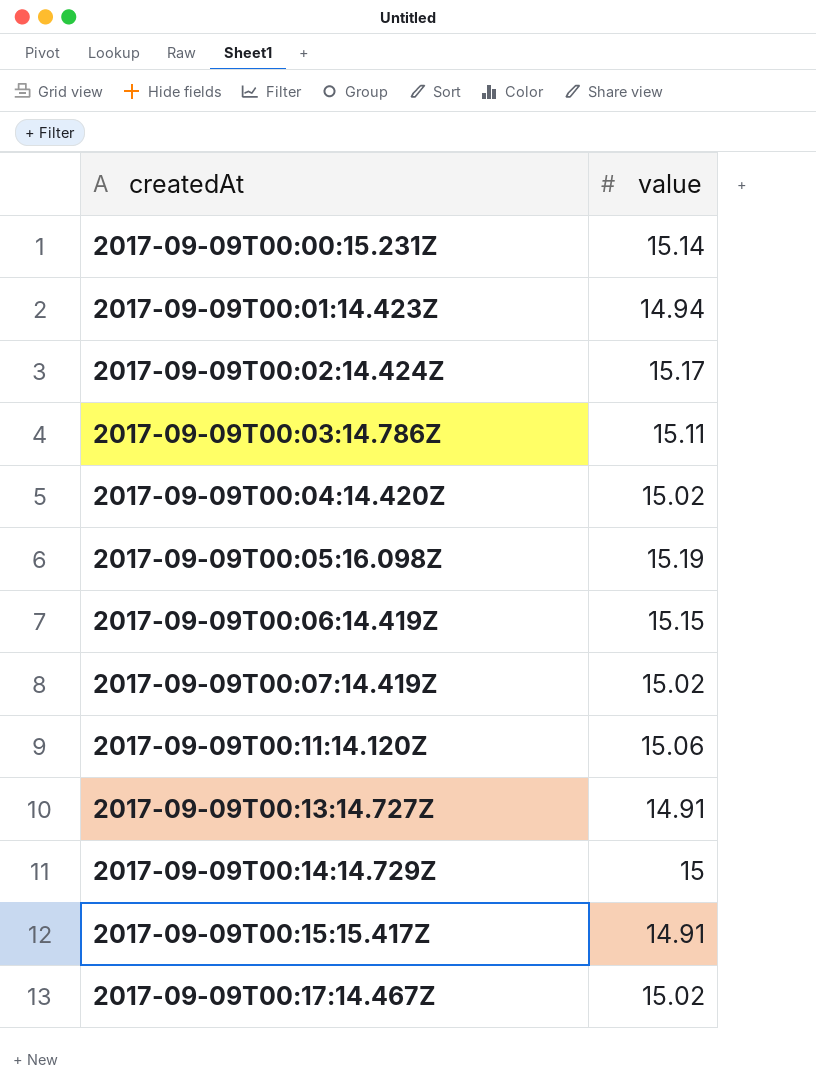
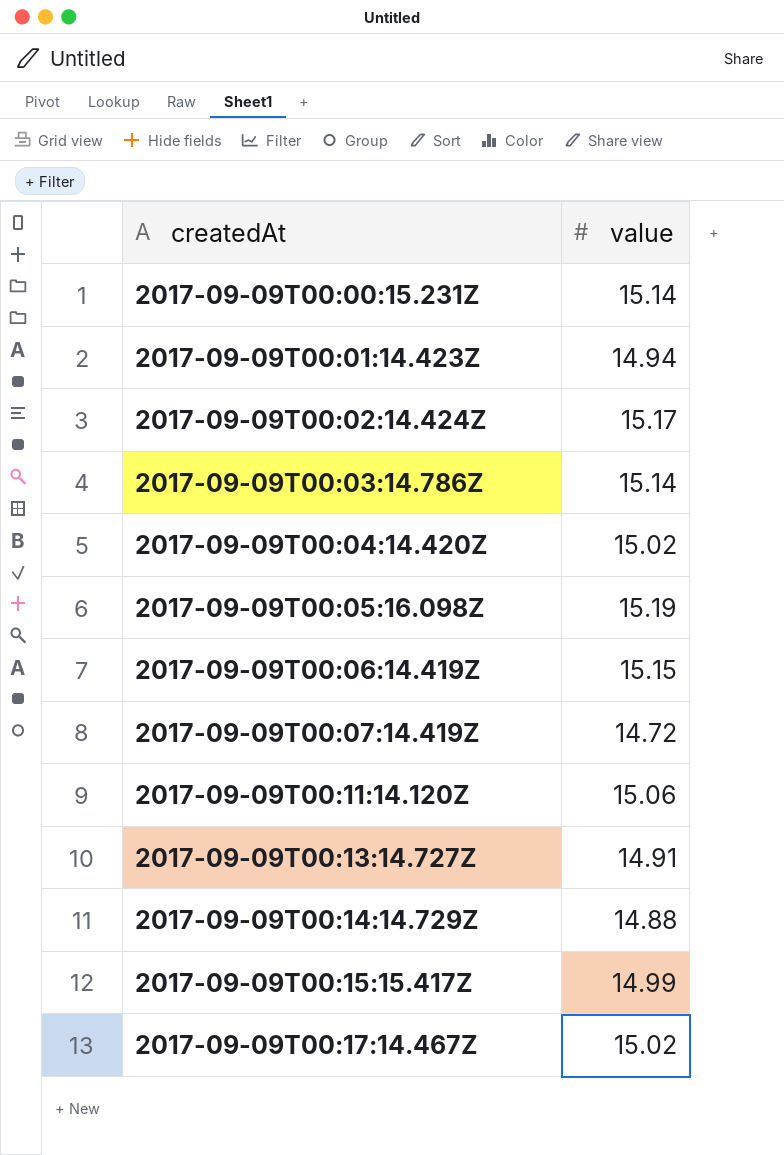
2017-09-09T00:03:14.786Z | value: 15.11 -> 15.14
2017-09-09T00:07:14.419Z | value: 15.02 -> 14.72
2017-09-09T00:14:14.729Z | value: 15 -> 14.88
2017-09-09T00:15:15.417Z | value: 14.91 -> 14.99

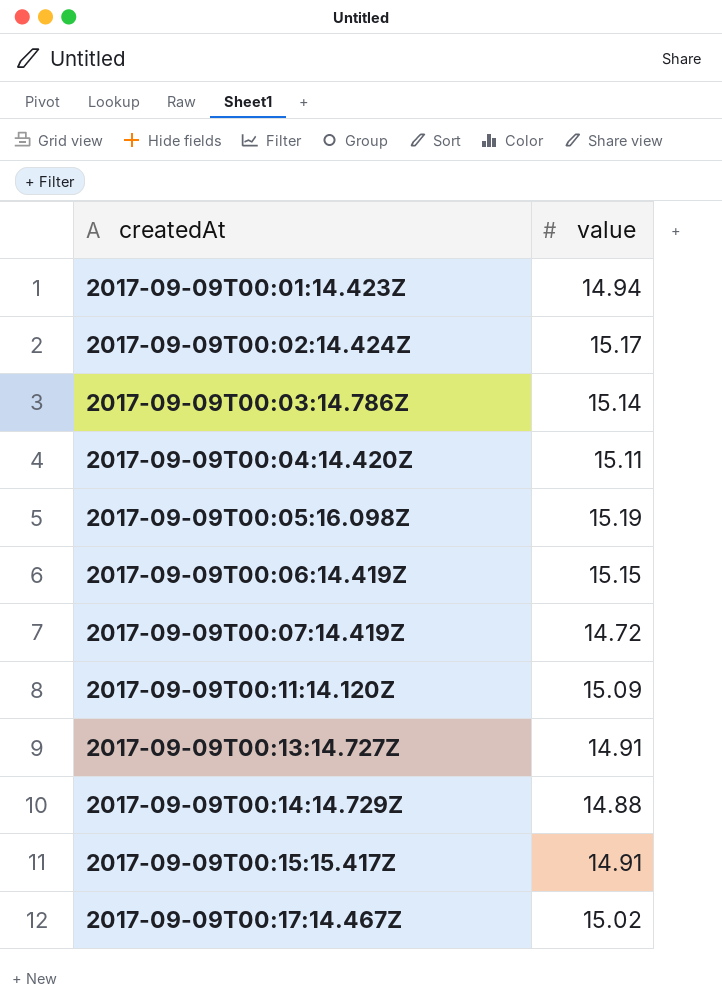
row 2017-09-09T00:00:15.231Z: 15.14 -> none
2017-09-09T00:04:14.420Z | value: 15.02 -> 15.11
2017-09-09T00:11:14.120Z | value: 15.06 -> 15.09
2017-09-09T00:15:15.417Z | value: 14.99 -> 14.91

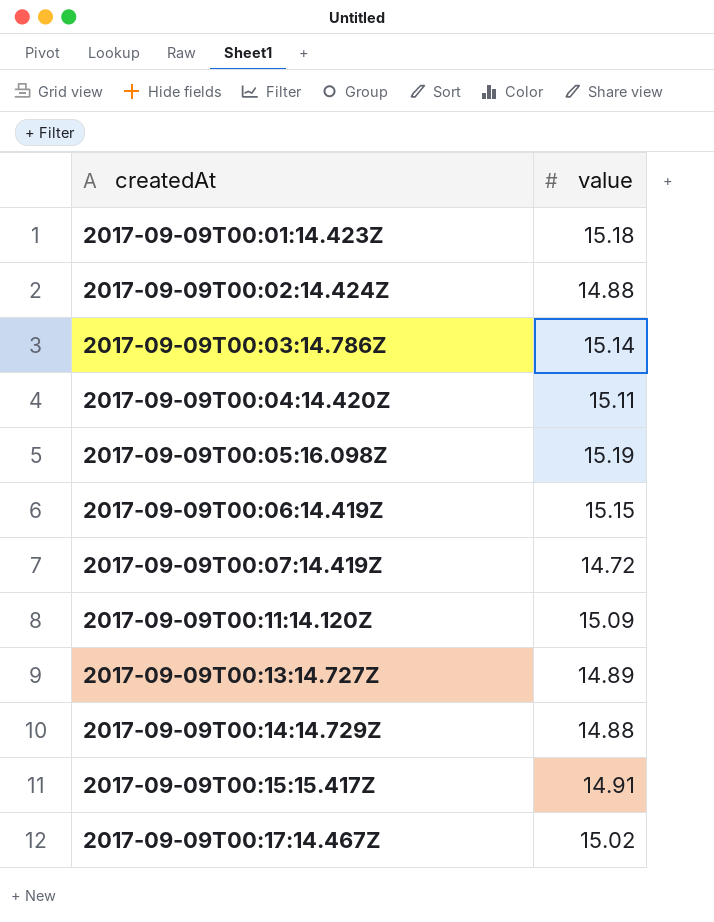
2017-09-09T00:01:14.423Z | value: 14.94 -> 15.18
2017-09-09T00:02:14.424Z | value: 15.17 -> 14.88
2017-09-09T00:13:14.727Z | value: 14.91 -> 14.89

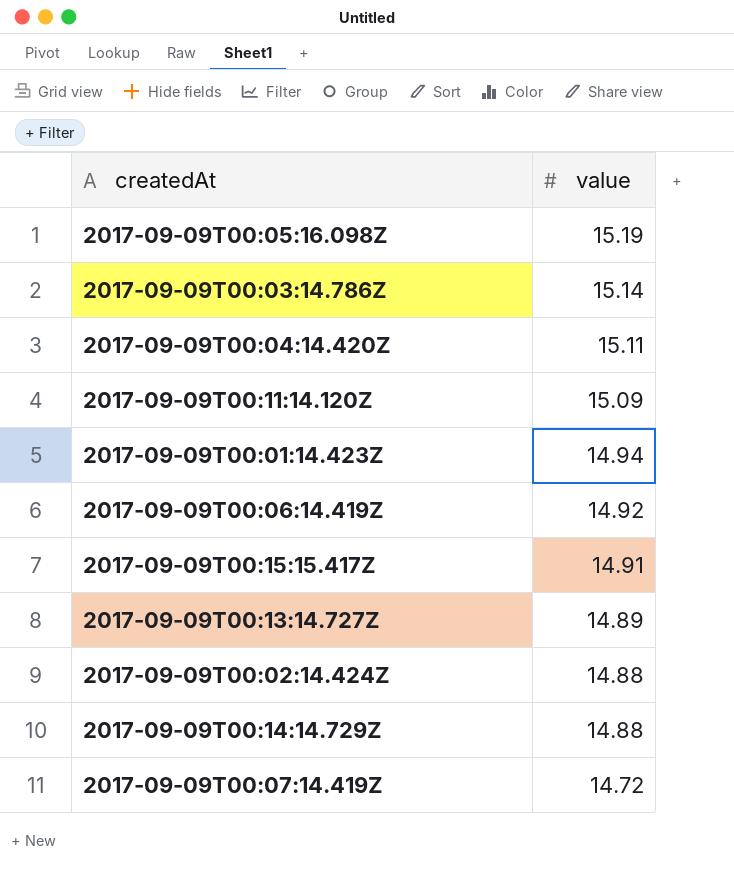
row order: createdAt ascending -> value descending
row 2017-09-09T00:17:14.467Z: 15.02 -> none
2017-09-09T00:01:14.423Z | value: 15.18 -> 14.94
2017-09-09T00:06:14.419Z | value: 15.15 -> 14.92

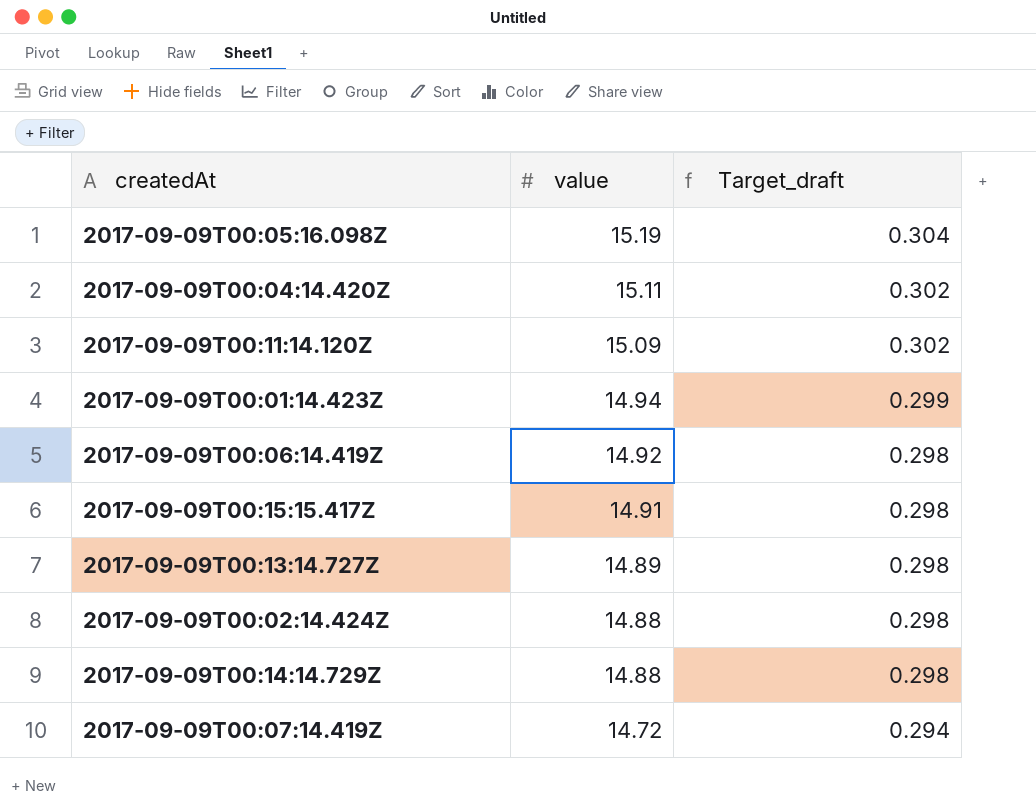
column Target_draft | formula: none -> [value] * 0.02
row 2017-09-09T00:03:14.786Z: 15.14 -> none

